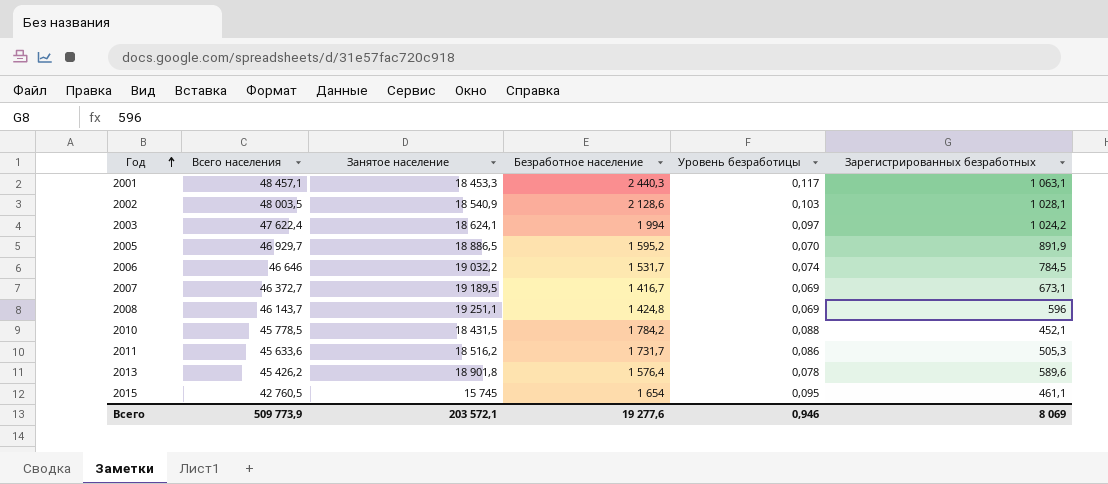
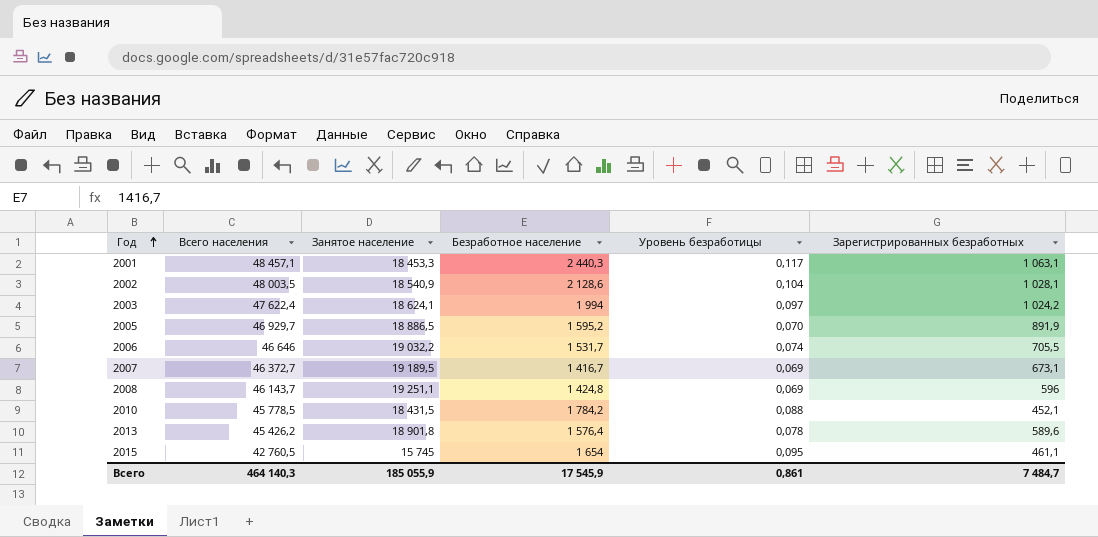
row 2011: 45 633,6 | 18 516,2 | 1 731,7 | 0,086 | 505,3 -> none
2002 | Уровень безработицы: 0,103 -> 0,104
2006 | Зарегистрированных безработных: 784,5 -> 705,5
Всего | Всего населения: 509 773,9 -> 464 140,3
Всего | Занятое население: 203 572,1 -> 185 055,9
Всего | Безработное население: 19 277,6 -> 17 545,9
Всего | Уровень безработицы: 0,946 -> 0,861
Всего | Зарегистрированных безработных: 8 069 -> 7 484,7

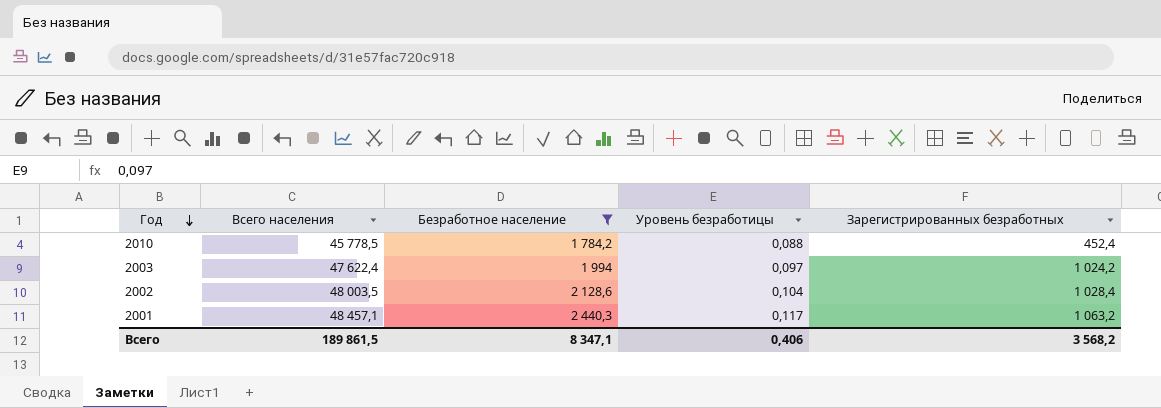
filter: none -> Безработное население >= 1 784,2
row order: Год ascending -> Год descending
column Занятое население | position: 3 -> none
2010 | Зарегистрированных безработных: 452,1 -> 452,4
2002 | Зарегистрированных безработных: 1 028,1 -> 1 028,4
2001 | Зарегистрированных безработных: 1 063,1 -> 1 063,2
Всего | Всего населения: 464 140,3 -> 189 861,5
Всего | Безработное население: 17 545,9 -> 8 347,1
Всего | Уровень безработицы: 0,861 -> 0,406
Всего | Зарегистрированных безработных: 7 484,7 -> 3 568,2

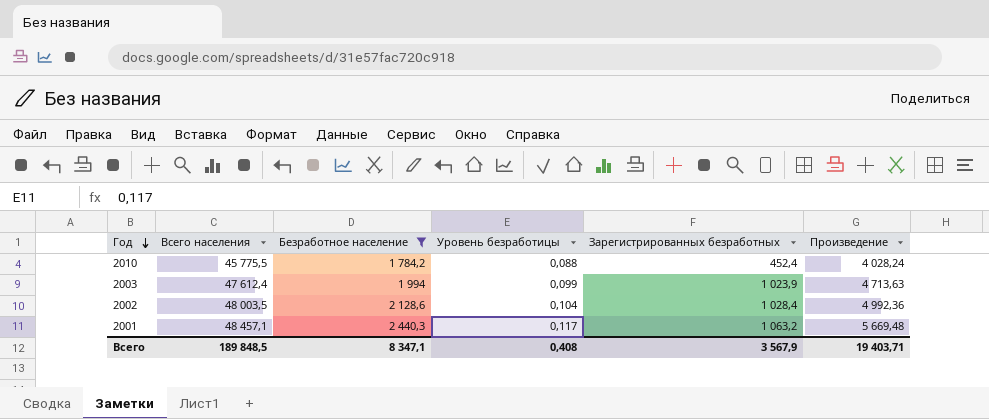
column Произведение | formula: none -> [Всего населения] * [Уровень безработицы]
2010 | Всего населения: 45 778,5 -> 45 775,5
2003 | Всего населения: 47 622,4 -> 47 612,4
2003 | Уровень безработицы: 0,097 -> 0,099
2003 | Зарегистрированных безработных: 1 024,2 -> 1 023,9
Всего | Всего населения: 189 861,5 -> 189 848,5
Всего | Уровень безработицы: 0,406 -> 0,408
Всего | Зарегистрированных безработных: 3 568,2 -> 3 567,9

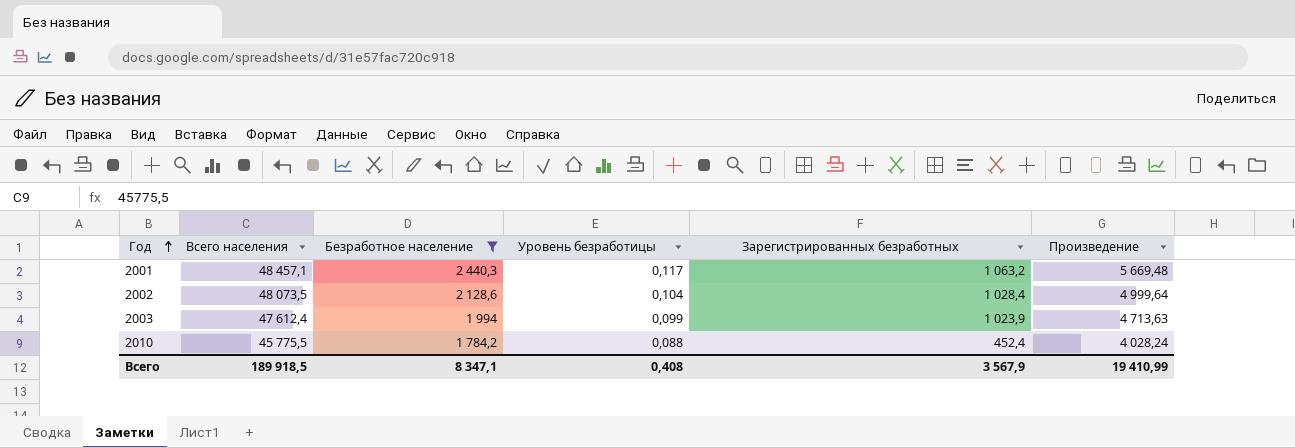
row order: Год descending -> Год ascending
2002 | Всего населения: 48 003,5 -> 48 073,5
2002 | Произведение: 4 992,36 -> 4 999,64
Всего | Всего населения: 189 848,5 -> 189 918,5
Всего | Произведение: 19 403,71 -> 19 410,99

